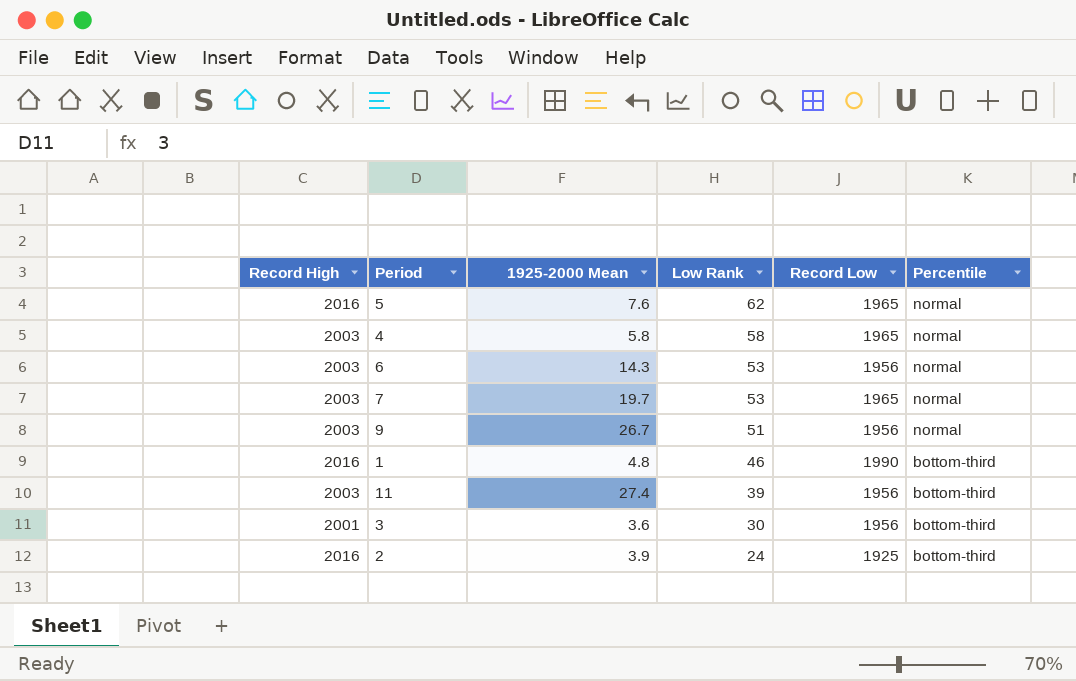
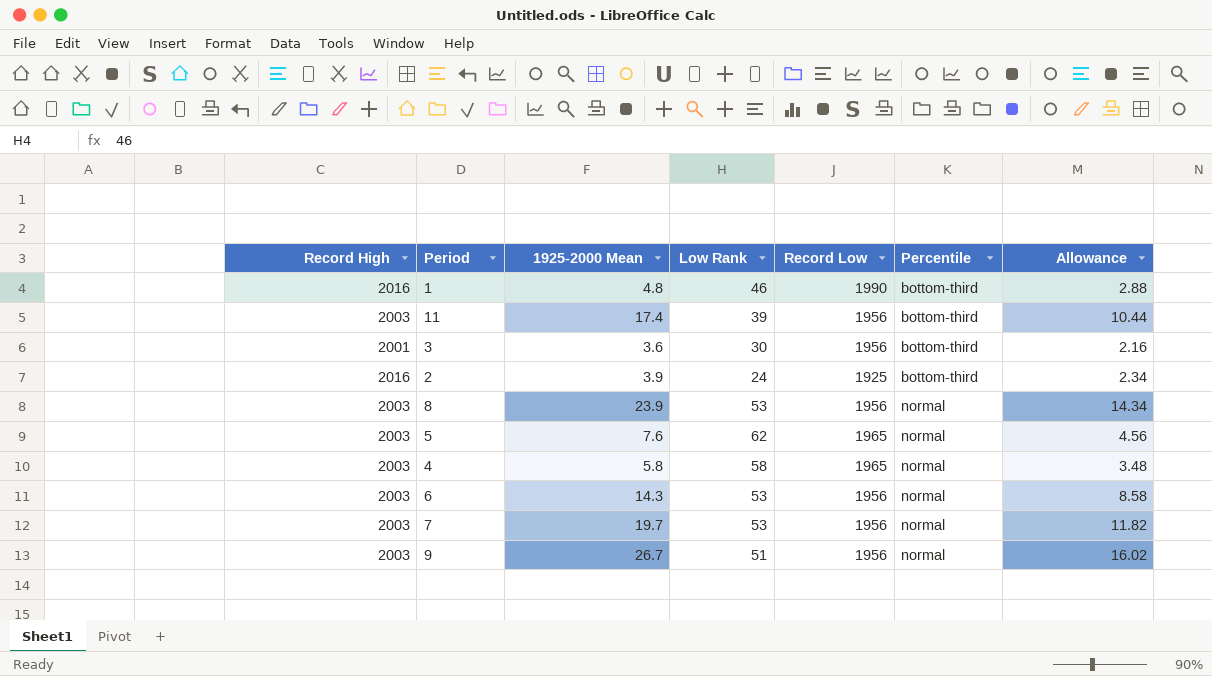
row order: Low Rank descending -> Percentile ascending
column Allowance | formula: none -> [1925-2000 Mean] * 0.6
11 | 1925-2000 Mean: 27.4 -> 17.4
row 8: none -> 2003 | 23.9 | 53 | 1956 | normal | 14.34
5 | Record High: 2016 -> 2003
7 | Record Low: 1965 -> 1956

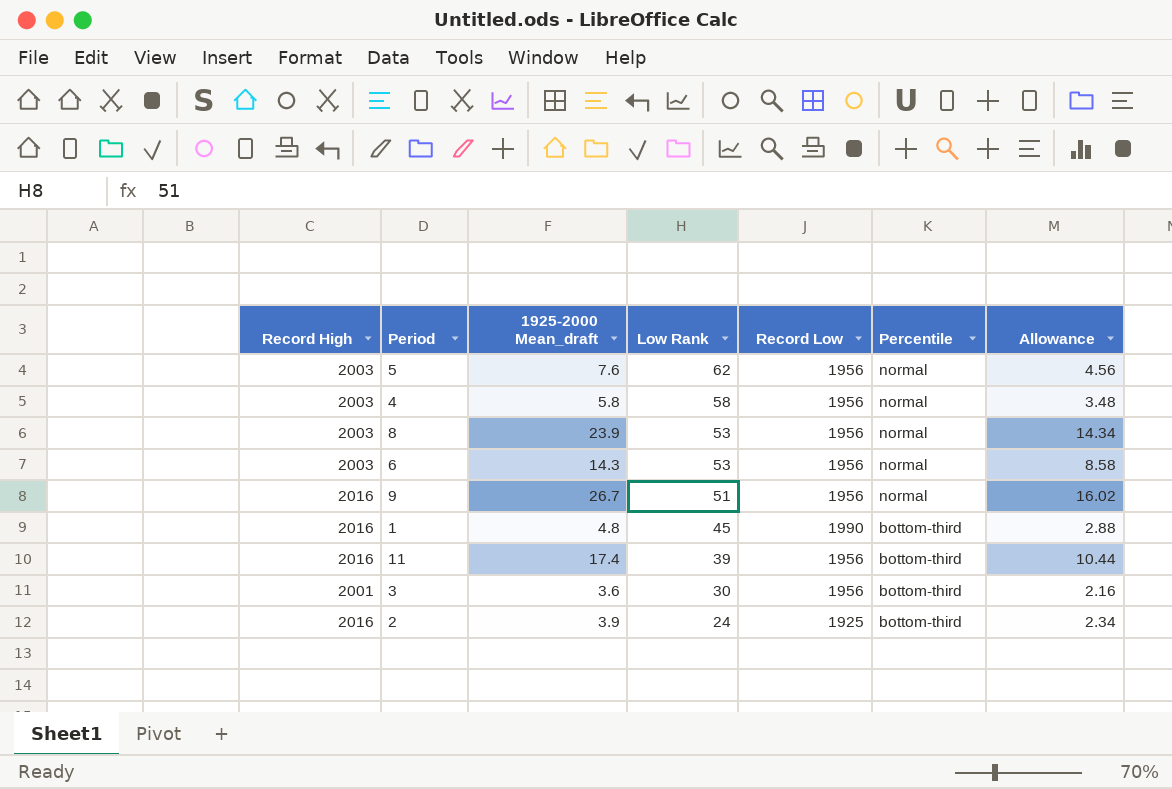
row order: Percentile ascending -> Low Rank descending
column name: 1925-2000 Mean -> 1925-2000 Mean_draft
row 7: 2003 | 19.7 | 53 | 1956 | normal | 11.82 -> none
5 | Record Low: 1965 -> 1956
4 | Record Low: 1965 -> 1956
9 | Record High: 2003 -> 2016
1 | Low Rank: 46 -> 45
11 | Record High: 2003 -> 2016

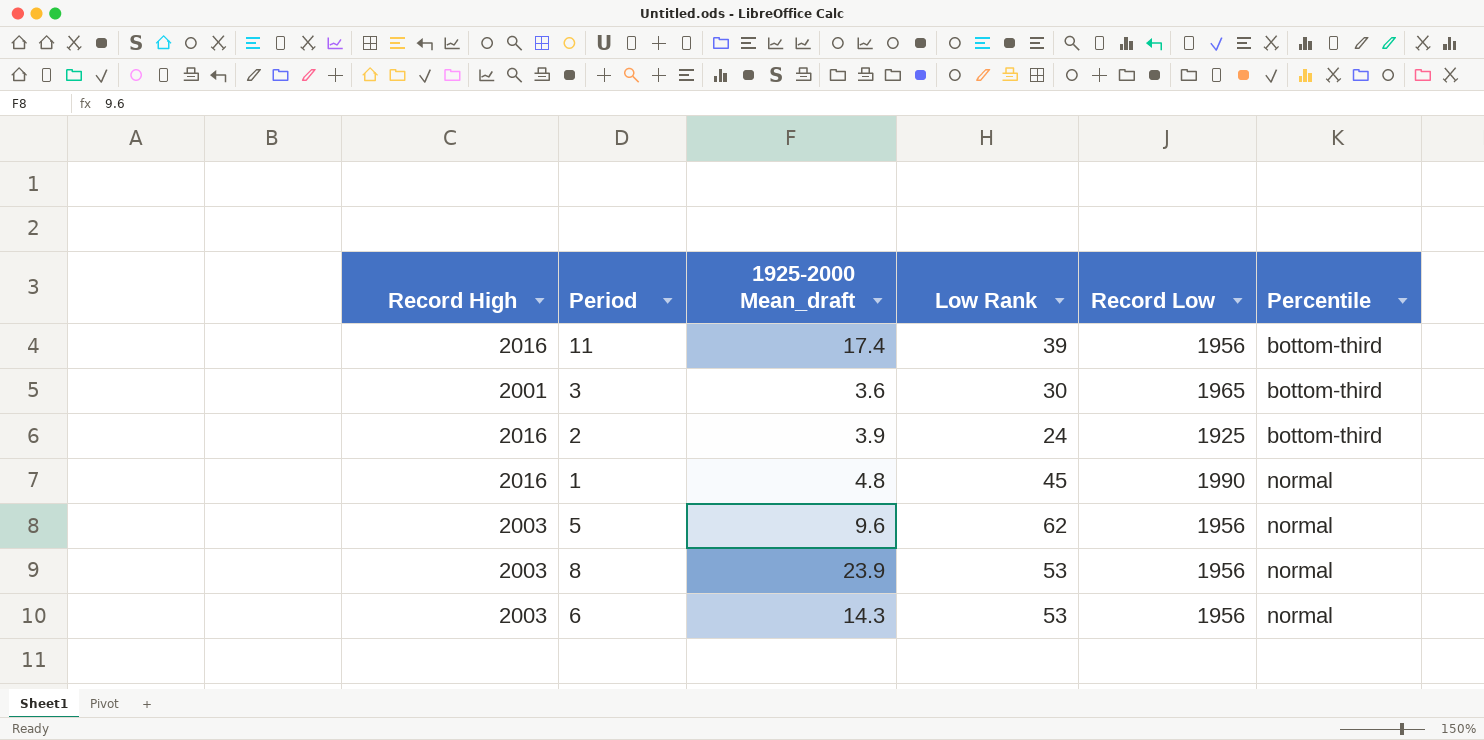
row order: Low Rank descending -> Percentile ascending
column Allowance | formula: [1925-2000 Mean_draft] * 0.6 -> none
row 4: 2003 | 5.8 | 58 | 1956 | normal | 3.48 -> none
row 9: 2016 | 26.7 | 51 | 1956 | normal | 16.02 -> none
3 | Record Low: 1956 -> 1965
1 | Percentile: bottom-third -> normal
5 | 1925-2000 Mean_draft: 7.6 -> 9.6

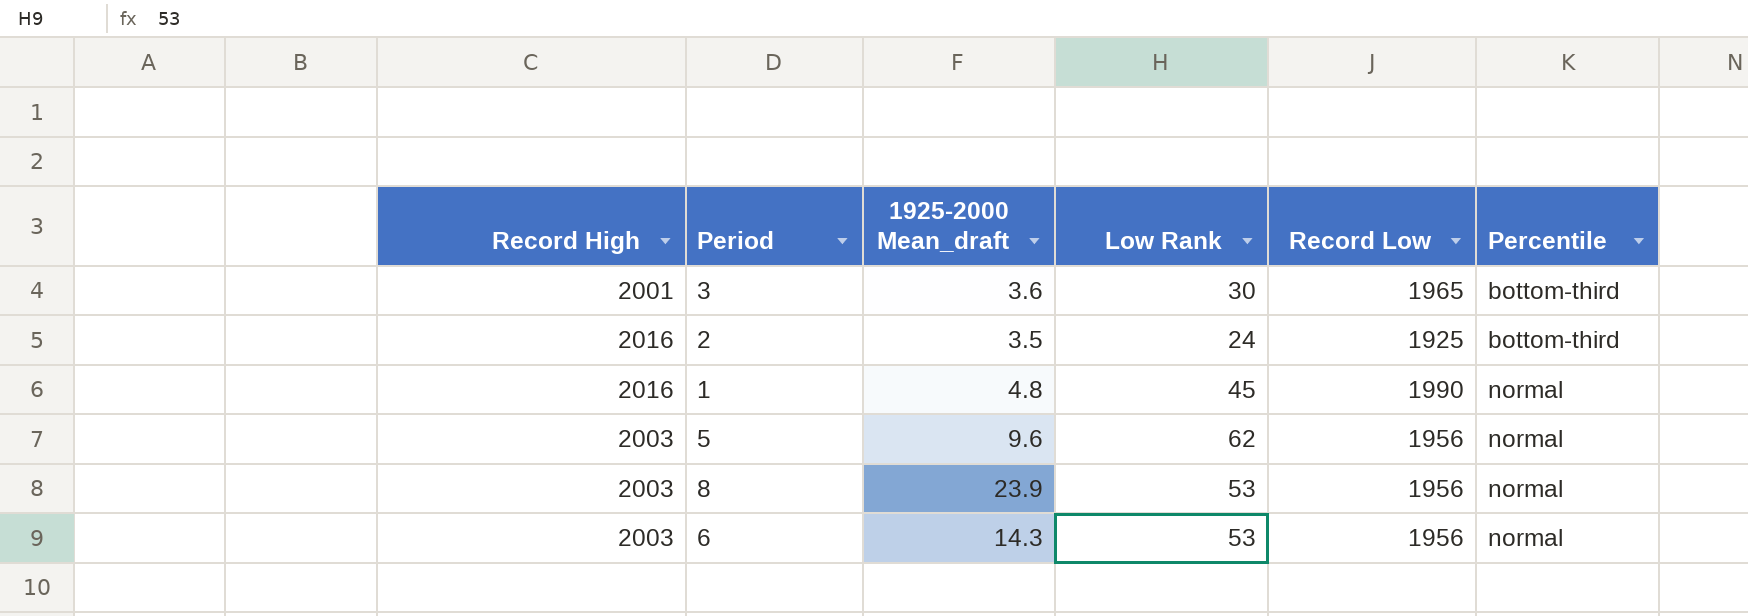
row 11: 2016 | 17.4 | 39 | 1956 | bottom-third -> none
2 | 1925-2000 Mean_draft: 3.9 -> 3.5

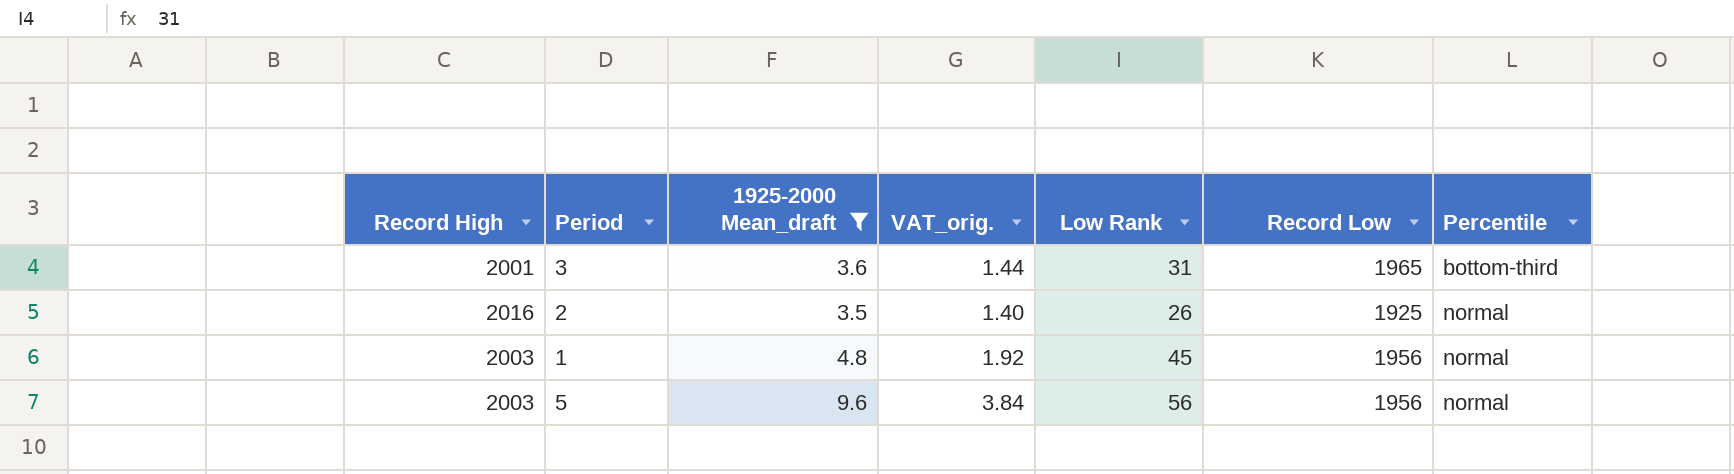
filter: none -> 1925-2000 Mean_draft <= 9.6
column VAT_orig. | formula: none -> [1925-2000 Mean_draft] * 0.4
3 | Low Rank: 30 -> 31
2 | Low Rank: 24 -> 26
2 | Percentile: bottom-third -> normal
1 | Record High: 2016 -> 2003
1 | Record Low: 1990 -> 1956
5 | Low Rank: 62 -> 56

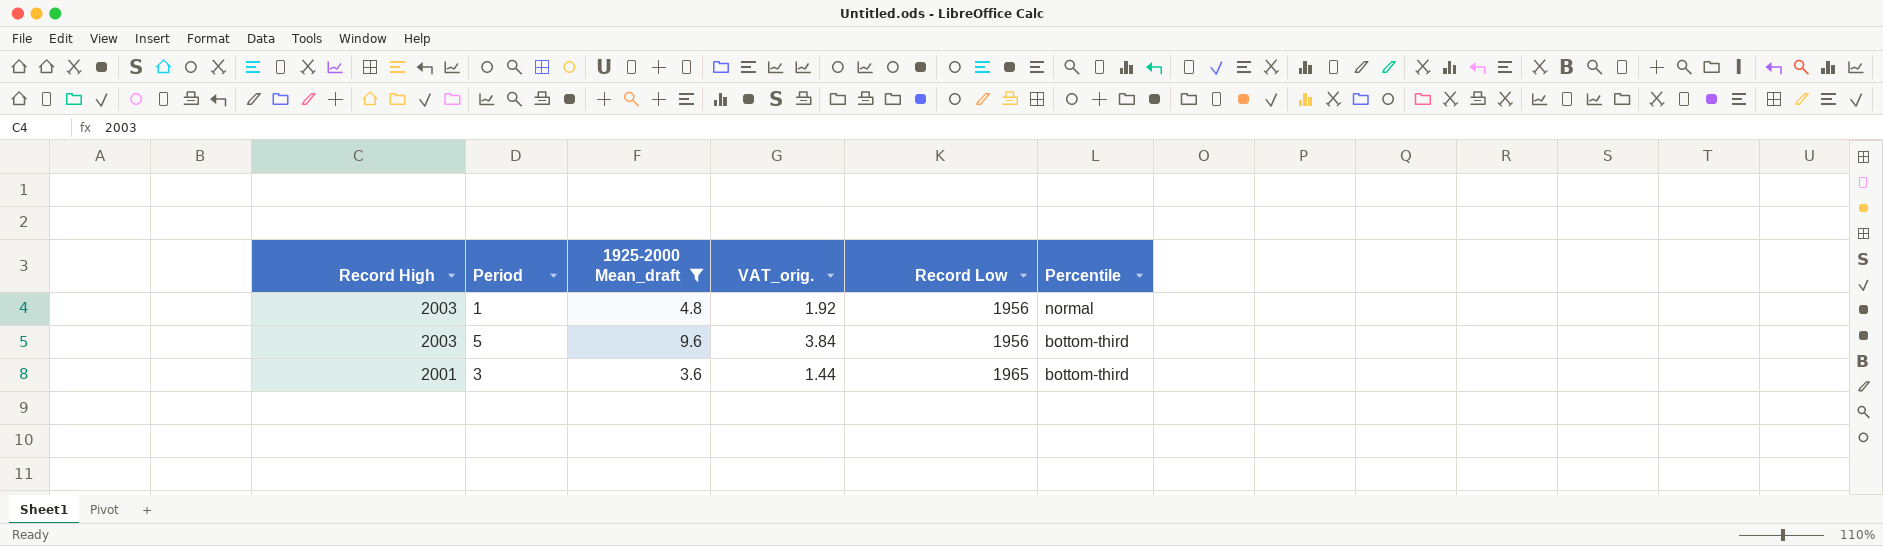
row order: Percentile ascending -> Record High descending
column Low Rank | position: 5 -> none
row 2: 2016 | 3.5 | 1.40 | 26 | 1925 | normal -> none
5 | Percentile: normal -> bottom-third

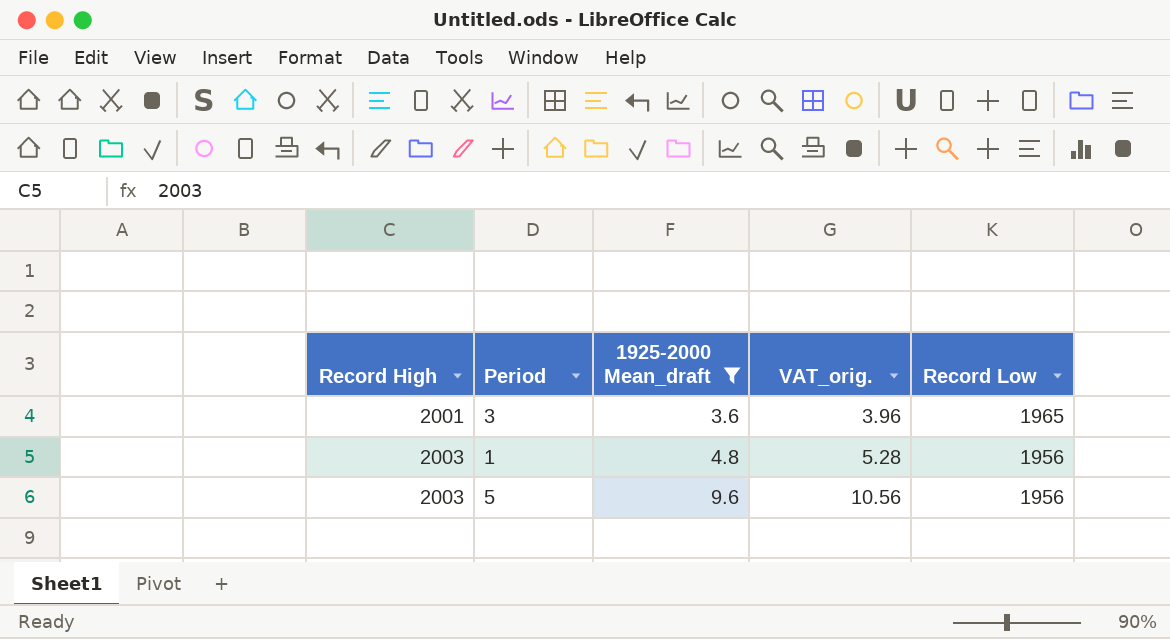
row order: Record High descending -> Record High ascending
column Percentile | position: 6 -> none
column VAT_orig. | formula: [1925-2000 Mean_draft] * 0.4 -> [1925-2000 Mean_draft] * 1.1

